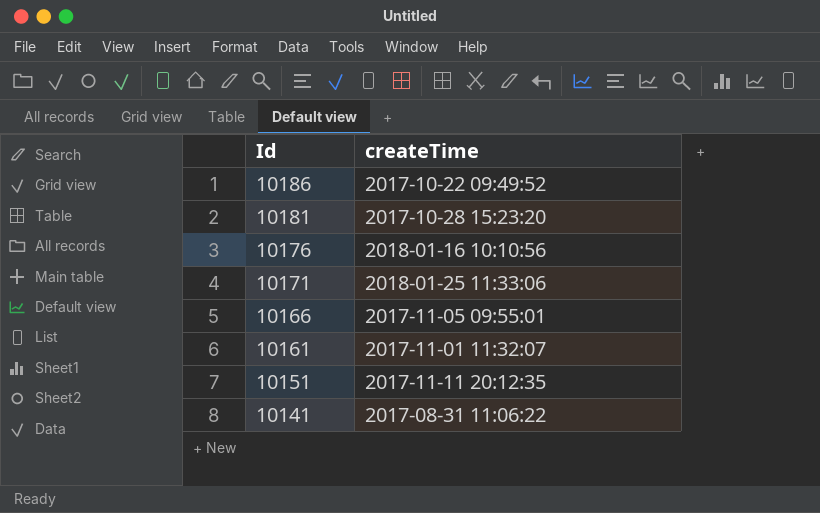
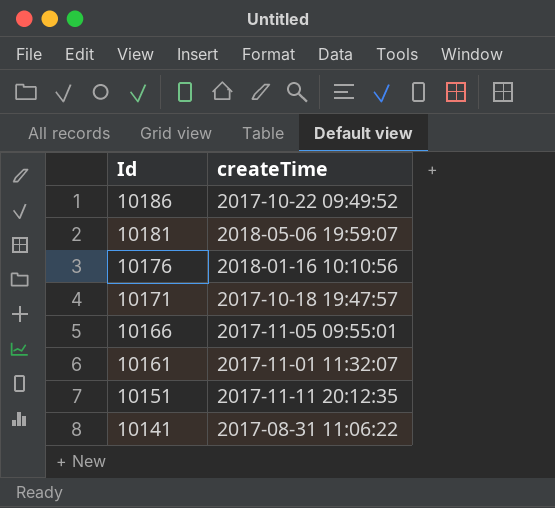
10181 | createTime: 2017-10-28 15:23:20 -> 2018-05-06 19:59:07
10171 | createTime: 2018-01-25 11:33:06 -> 2017-10-18 19:47:57

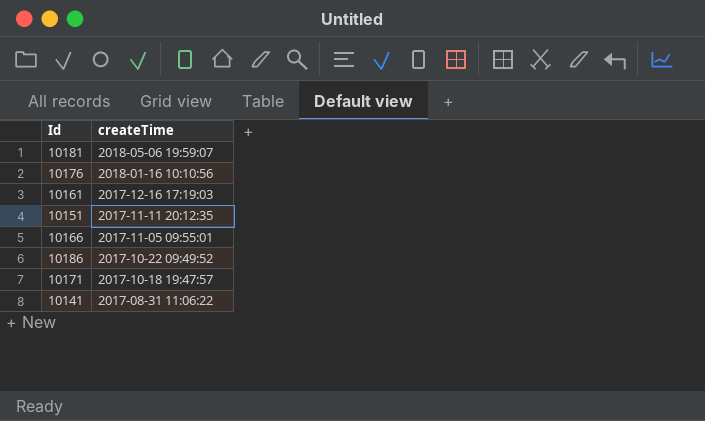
row order: Id descending -> createTime descending
10161 | createTime: 2017-11-01 11:32:07 -> 2017-12-16 17:19:03

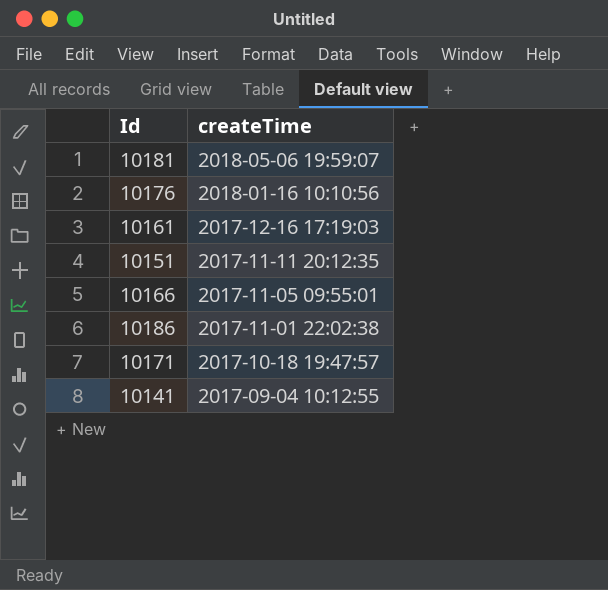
10186 | createTime: 2017-10-22 09:49:52 -> 2017-11-01 22:02:38
10141 | createTime: 2017-08-31 11:06:22 -> 2017-09-04 10:12:55

